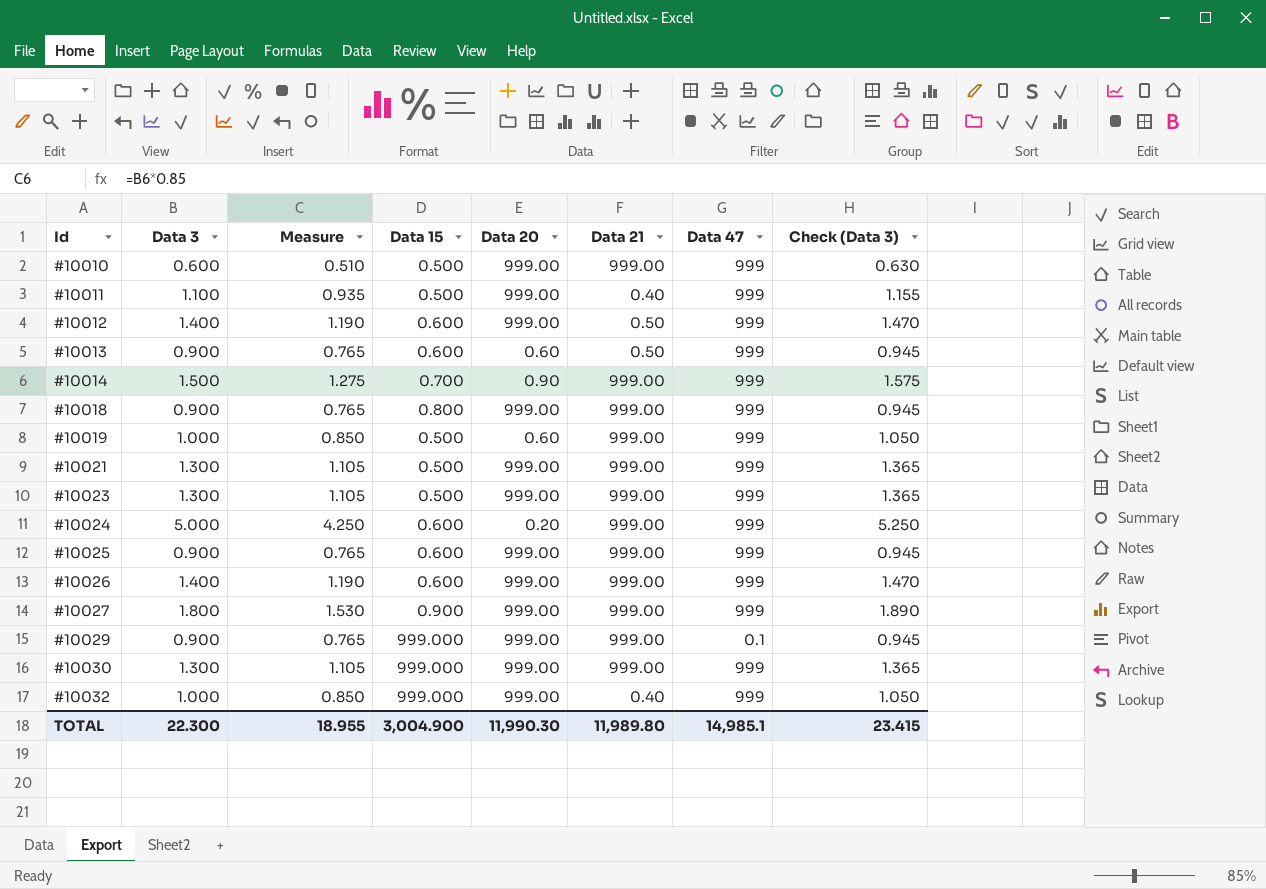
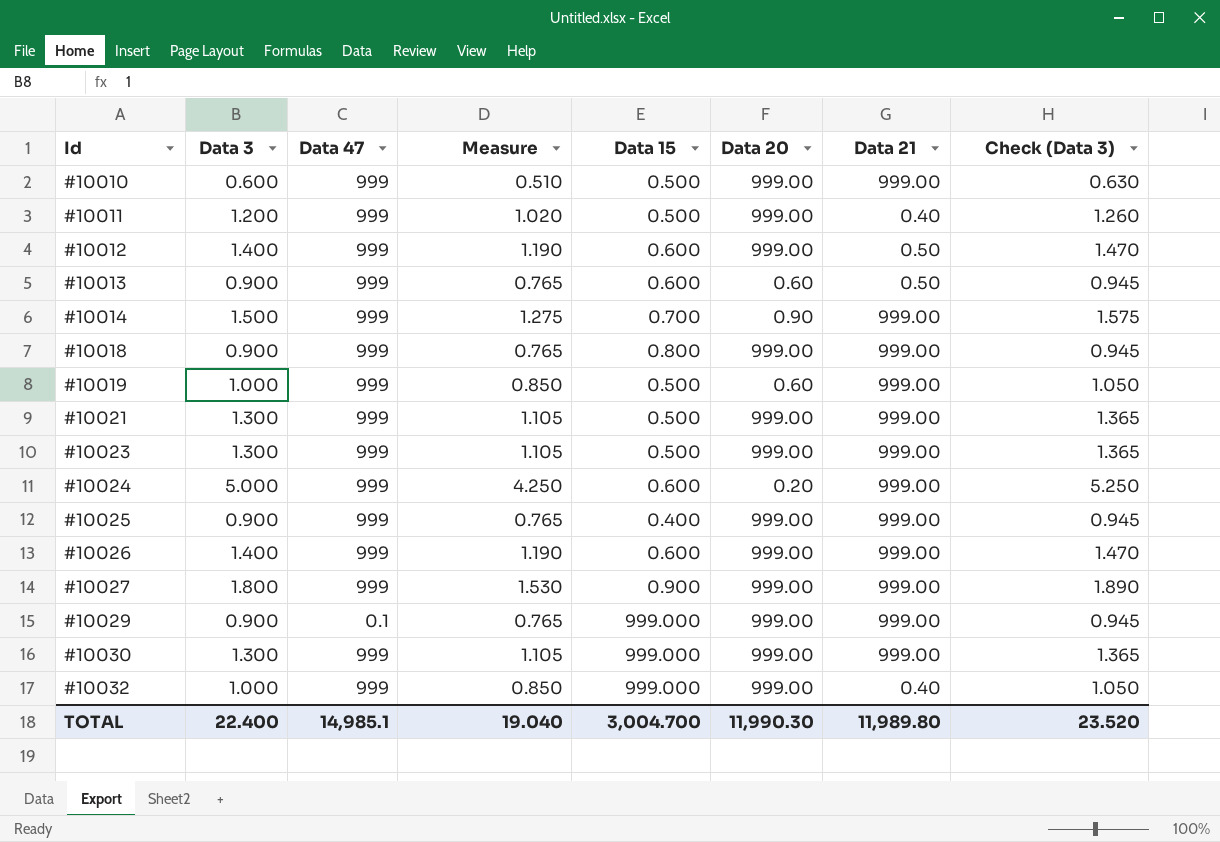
column Data 47 | position: 7 -> 3
#10011 | Data 3: 1.100 -> 1.200
#10011 | Measure: 0.935 -> 1.020
#10011 | Check (Data 3): 1.155 -> 1.260
#10025 | Data 15: 0.600 -> 0.400
TOTAL | Data 3: 22.300 -> 22.400
TOTAL | Measure: 18.955 -> 19.040
TOTAL | Data 15: 3,004.900 -> 3,004.700
TOTAL | Check (Data 3): 23.415 -> 23.520

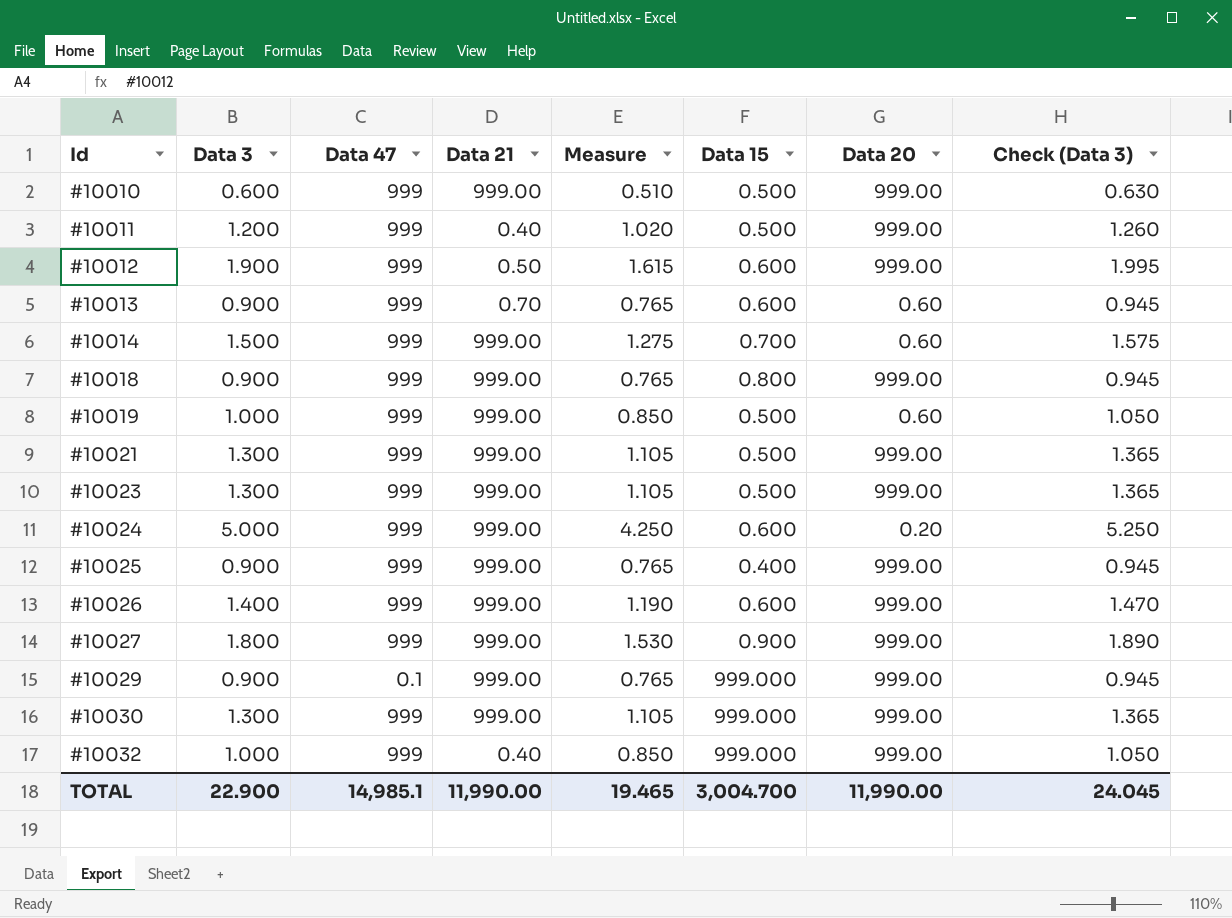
column Data 21 | position: 7 -> 4
#10012 | Data 3: 1.400 -> 1.900
#10012 | Measure: 1.190 -> 1.615
#10012 | Check (Data 3): 1.470 -> 1.995
#10013 | Data 21: 0.50 -> 0.70
#10014 | Data 20: 0.90 -> 0.60
TOTAL | Data 3: 22.400 -> 22.900
TOTAL | Data 21: 11,989.80 -> 11,990.00
TOTAL | Measure: 19.040 -> 19.465
TOTAL | Data 20: 11,990.30 -> 11,990.00
TOTAL | Check (Data 3): 23.520 -> 24.045

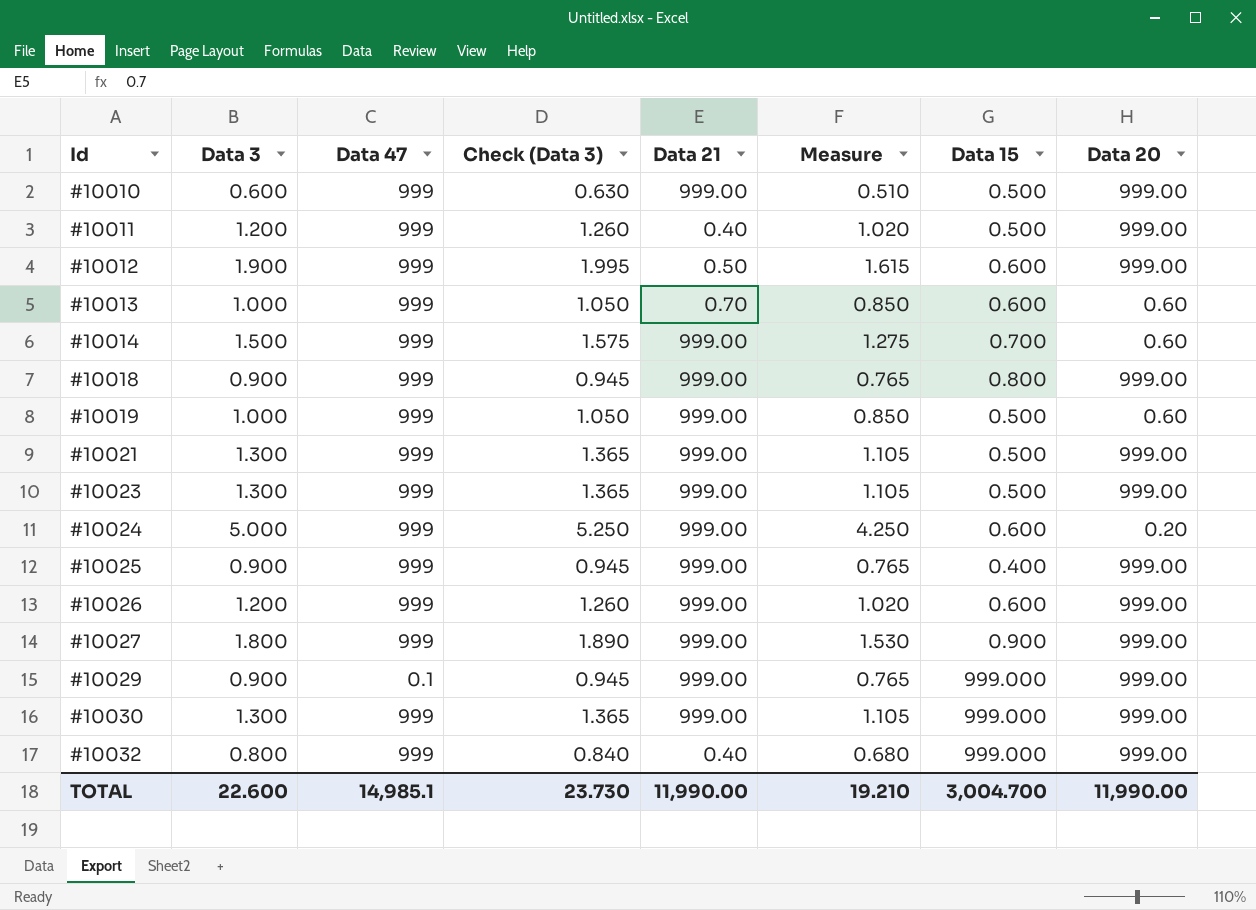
column Check (Data 3) | position: 8 -> 4
#10013 | Data 3: 0.900 -> 1.000
#10013 | Check (Data 3): 0.945 -> 1.050
#10013 | Measure: 0.765 -> 0.850
#10026 | Data 3: 1.400 -> 1.200
#10026 | Check (Data 3): 1.470 -> 1.260
#10026 | Measure: 1.190 -> 1.020
#10032 | Data 3: 1.000 -> 0.800
#10032 | Check (Data 3): 1.050 -> 0.840
#10032 | Measure: 0.850 -> 0.680
TOTAL | Data 3: 22.900 -> 22.600
TOTAL | Check (Data 3): 24.045 -> 23.730
TOTAL | Measure: 19.465 -> 19.210

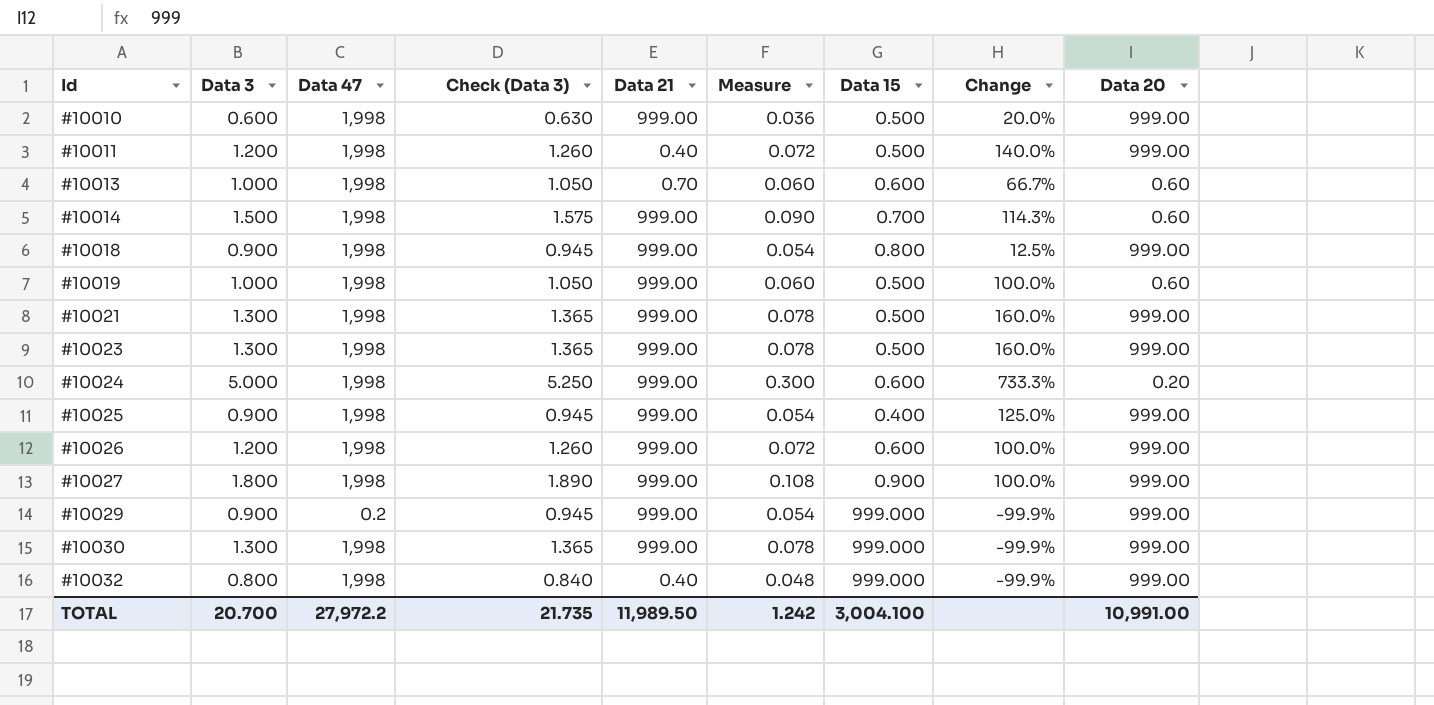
column Measure | formula: [Data 3] * 0.85 -> [Data 3] * 0.06
column Change | formula: none -> ([Data 3] - [Data 15]) / [Data 15]
row #10012: 1.900 | 999 | 1.995 | 0.50 | 1.615 | 0.600 | 999.00 -> none
#10010 | Data 47: 999 -> 1,998
#10011 | Data 47: 999 -> 1,998
#10013 | Data 47: 999 -> 1,998
#10014 | Data 47: 999 -> 1,998
#10018 | Data 47: 999 -> 1,998
#10019 | Data 47: 999 -> 1,998
#10021 | Data 47: 999 -> 1,998
#10023 | Data 47: 999 -> 1,998
#10024 | Data 47: 999 -> 1,998
#10025 | Data 47: 999 -> 1,998
#10026 | Data 47: 999 -> 1,998
#10027 | Data 47: 999 -> 1,998
#10029 | Data 47: 0.1 -> 0.2
#10030 | Data 47: 999 -> 1,998
#10032 | Data 47: 999 -> 1,998
TOTAL | Data 3: 22.600 -> 20.700
TOTAL | Data 47: 14,985.1 -> 27,972.2
TOTAL | Check (Data 3): 23.730 -> 21.735
TOTAL | Data 21: 11,990.00 -> 11,989.50
TOTAL | Measure: 19.210 -> 1.242
TOTAL | Data 15: 3,004.700 -> 3,004.100
TOTAL | Data 20: 11,990.00 -> 10,991.00

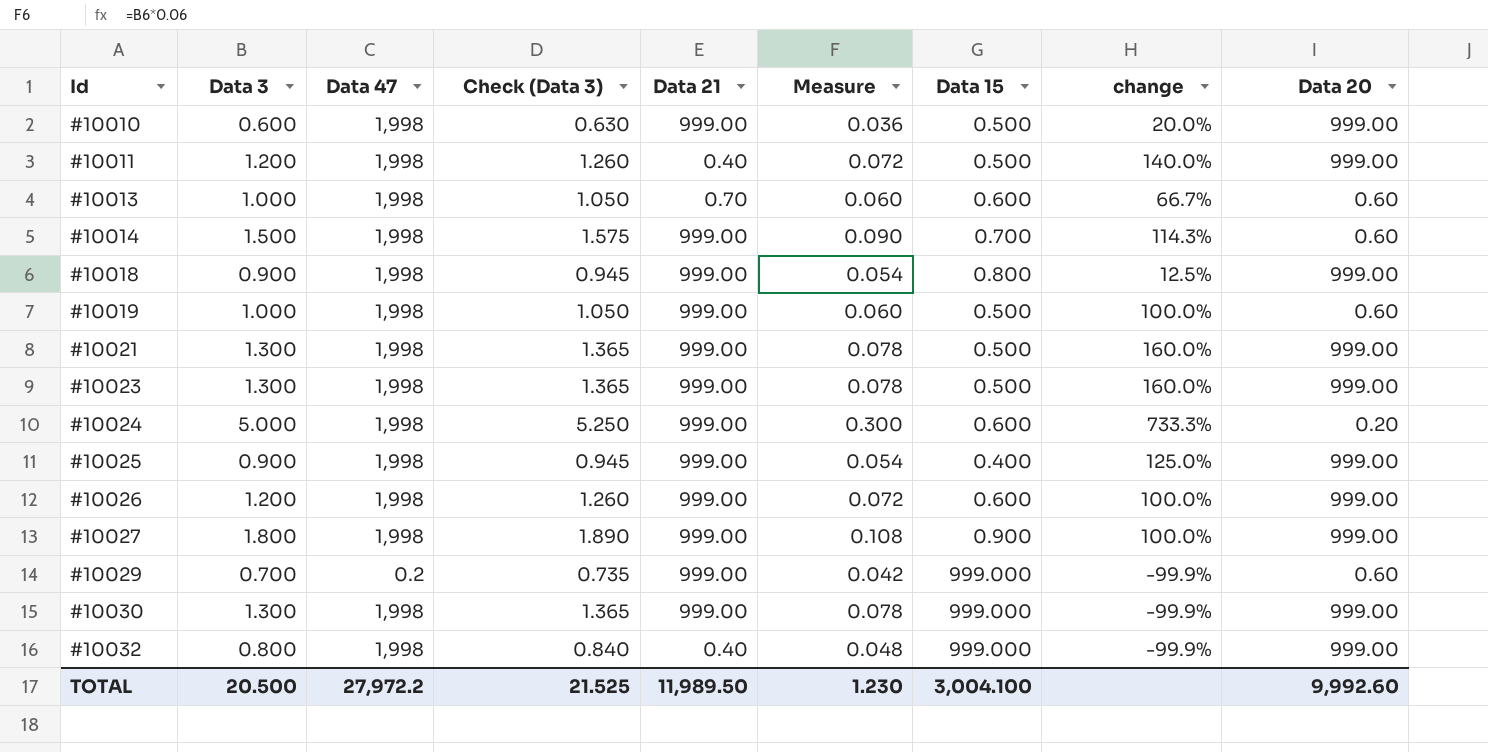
column name: Change -> change
#10029 | Data 3: 0.900 -> 0.700
#10029 | Check (Data 3): 0.945 -> 0.735
#10029 | Measure: 0.054 -> 0.042
#10029 | Data 20: 999.00 -> 0.60
TOTAL | Data 3: 20.700 -> 20.500
TOTAL | Check (Data 3): 21.735 -> 21.525
TOTAL | Measure: 1.242 -> 1.230
TOTAL | Data 20: 10,991.00 -> 9,992.60

